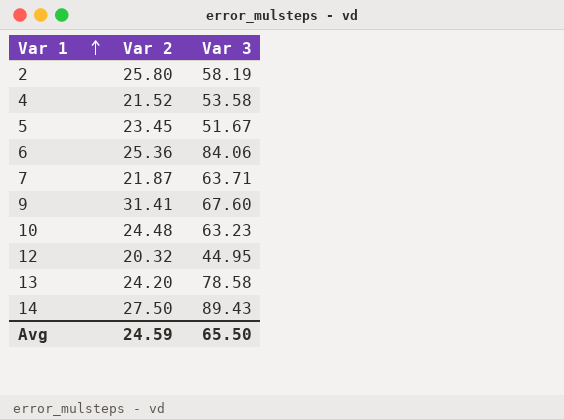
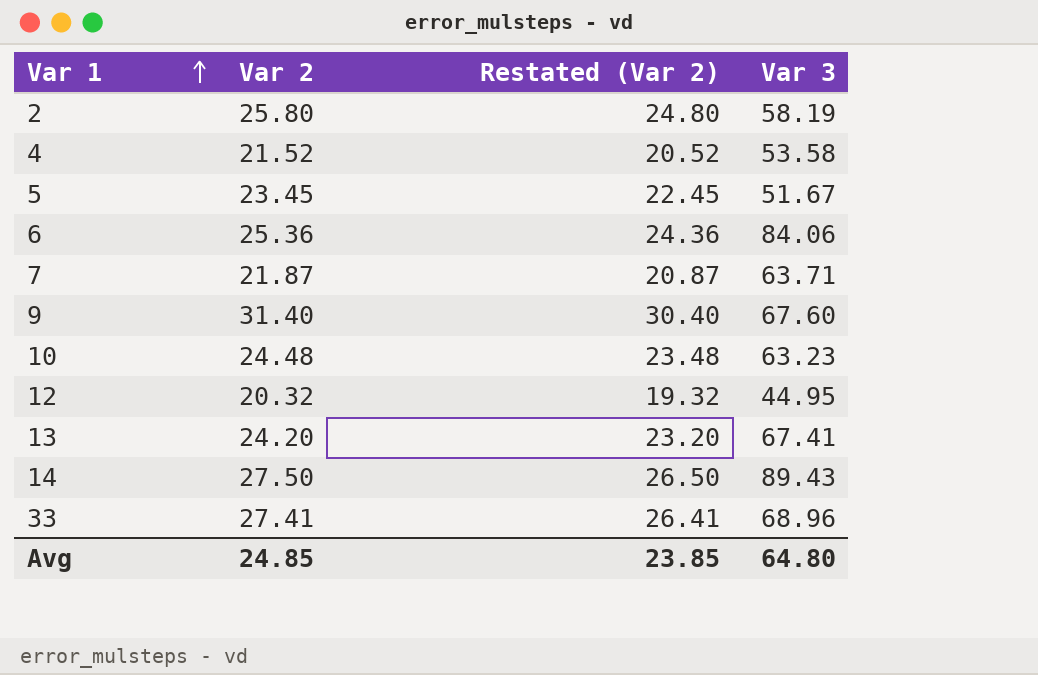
column Restated (Var 2) | formula: none -> [Var 2] - 1
9 | Var 2: 31.41 -> 31.40
13 | Var 3: 78.58 -> 67.41
row 33: none -> 27.41 | 26.41 | 68.96
Avg | Var 2: 24.59 -> 24.85
Avg | Var 3: 65.50 -> 64.80

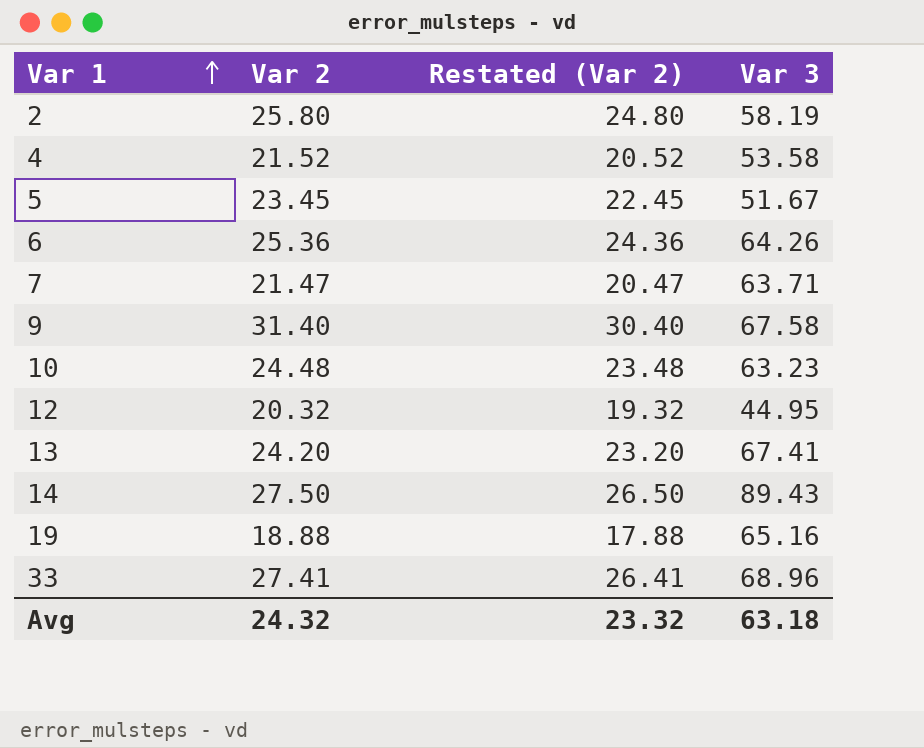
6 | Var 3: 84.06 -> 64.26
7 | Var 2: 21.87 -> 21.47
7 | Restated (Var 2): 20.87 -> 20.47
9 | Var 3: 67.60 -> 67.58
row 19: none -> 18.88 | 17.88 | 65.16
Avg | Var 2: 24.85 -> 24.32
Avg | Restated (Var 2): 23.85 -> 23.32
Avg | Var 3: 64.80 -> 63.18

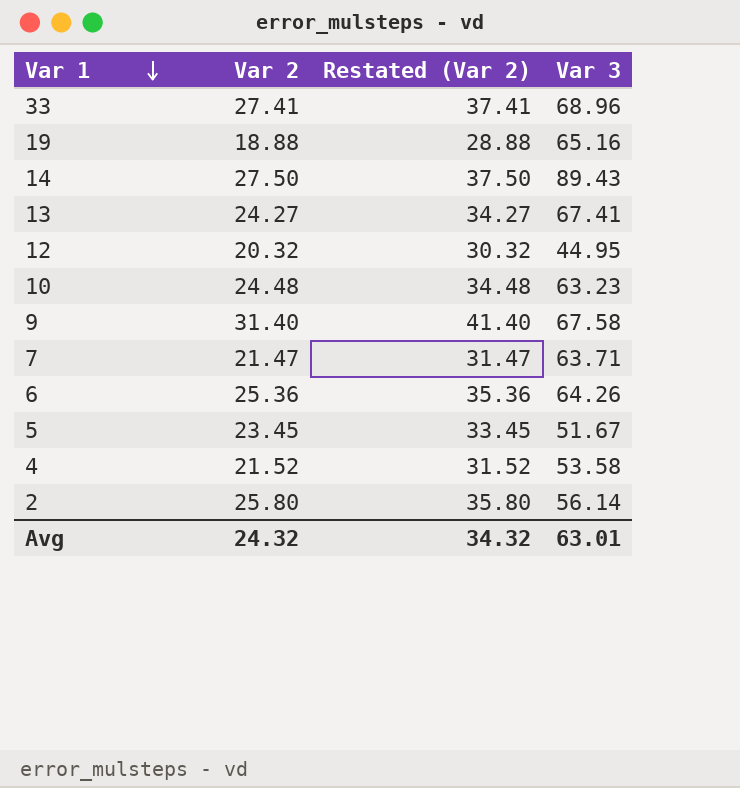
row order: Var 1 ascending -> Var 1 descending
column Restated (Var 2) | formula: [Var 2] - 1 -> [Var 2] + 10
13 | Var 2: 24.20 -> 24.27
2 | Var 3: 58.19 -> 56.14
Avg | Restated (Var 2): 23.32 -> 34.32
Avg | Var 3: 63.18 -> 63.01

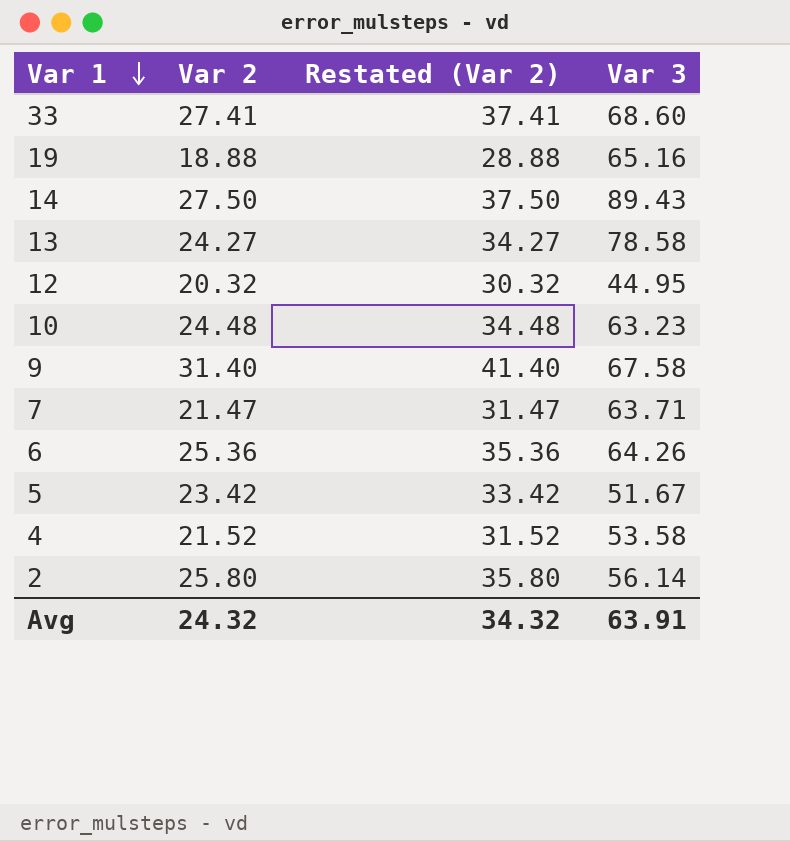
33 | Var 3: 68.96 -> 68.60
13 | Var 3: 67.41 -> 78.58
5 | Var 2: 23.45 -> 23.42
5 | Restated (Var 2): 33.45 -> 33.42
Avg | Var 3: 63.01 -> 63.91

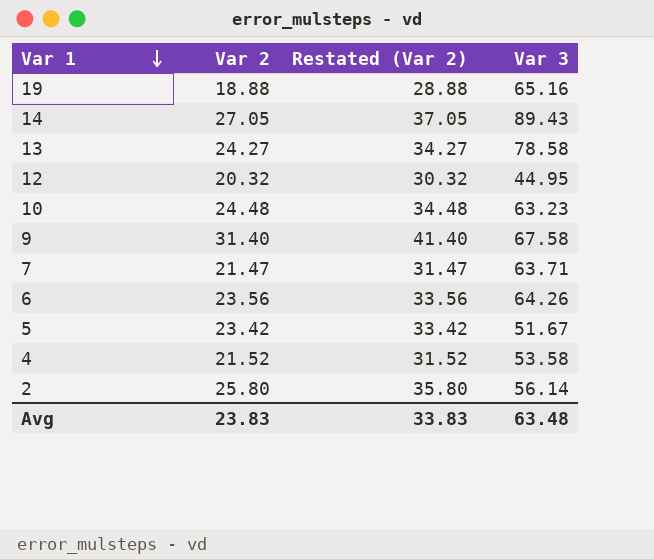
row 33: 27.41 | 37.41 | 68.60 -> none
14 | Var 2: 27.50 -> 27.05
14 | Restated (Var 2): 37.50 -> 37.05
6 | Var 2: 25.36 -> 23.56
6 | Restated (Var 2): 35.36 -> 33.56
Avg | Var 2: 24.32 -> 23.83
Avg | Restated (Var 2): 34.32 -> 33.83
Avg | Var 3: 63.91 -> 63.48

